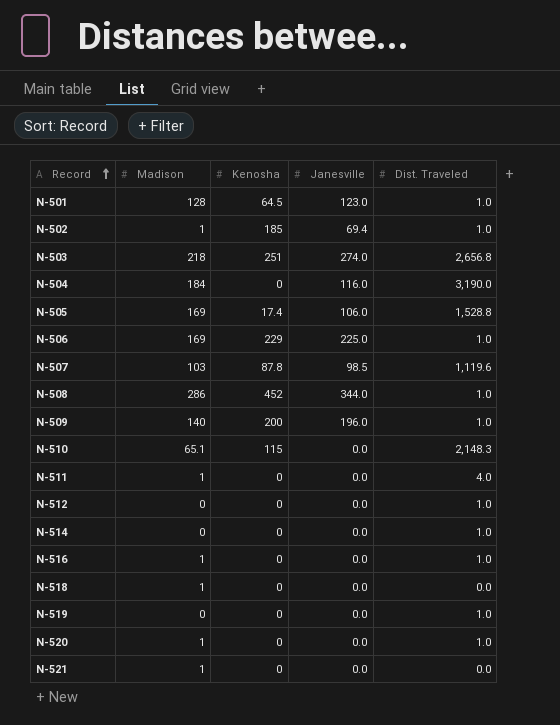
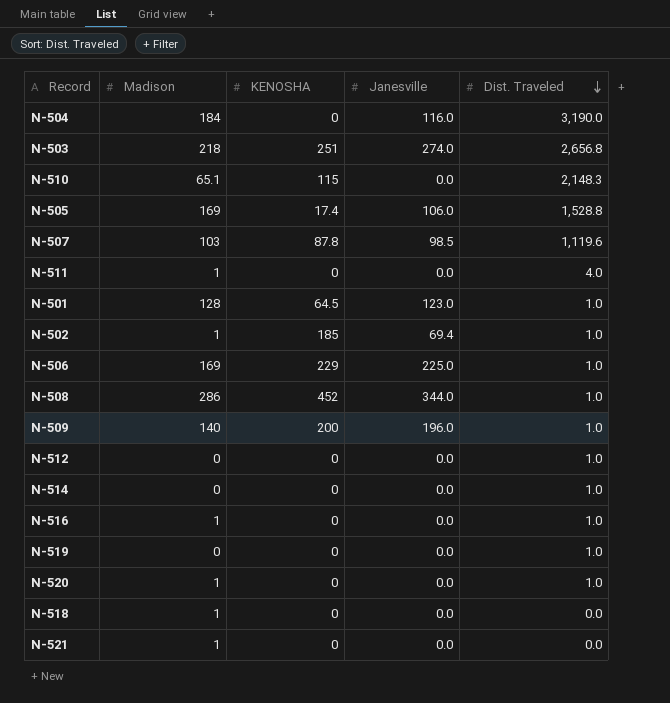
row order: Record ascending -> Dist. Traveled descending
column name: Kenosha -> KENOSHA

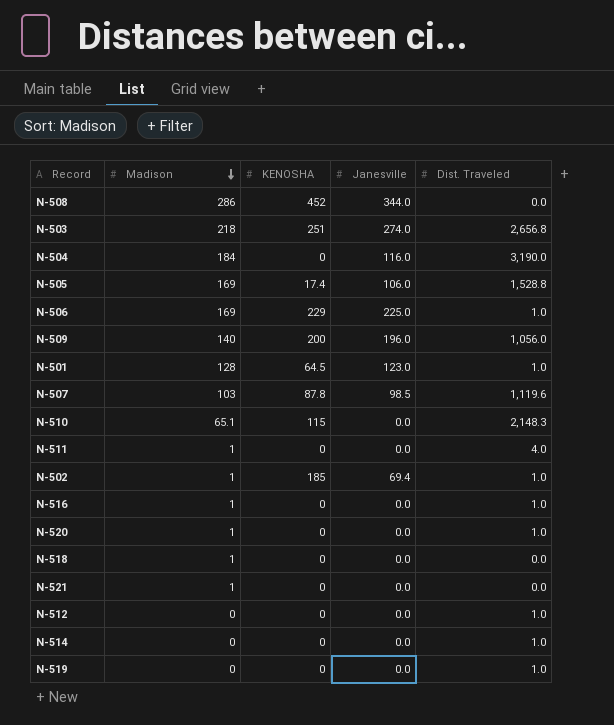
row order: Dist. Traveled descending -> Madison descending
N-508 | Dist. Traveled: 1.0 -> 0.0
N-509 | Dist. Traveled: 1.0 -> 1,056.0

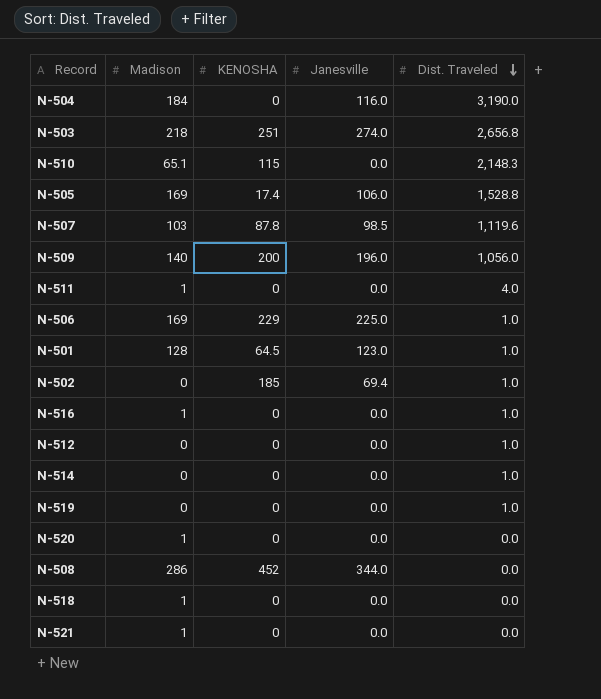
row order: Madison descending -> Dist. Traveled descending
N-502 | Madison: 1 -> 0
N-520 | Dist. Traveled: 1.0 -> 0.0

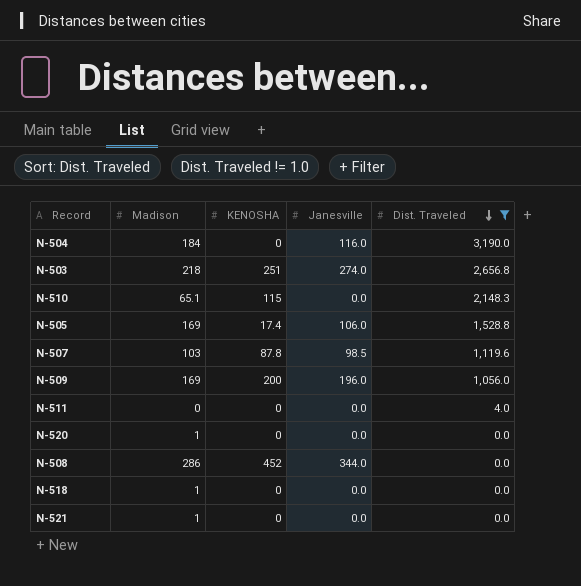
filter: none -> Dist. Traveled != 1.0
N-509 | Madison: 140 -> 169
N-511 | Madison: 1 -> 0

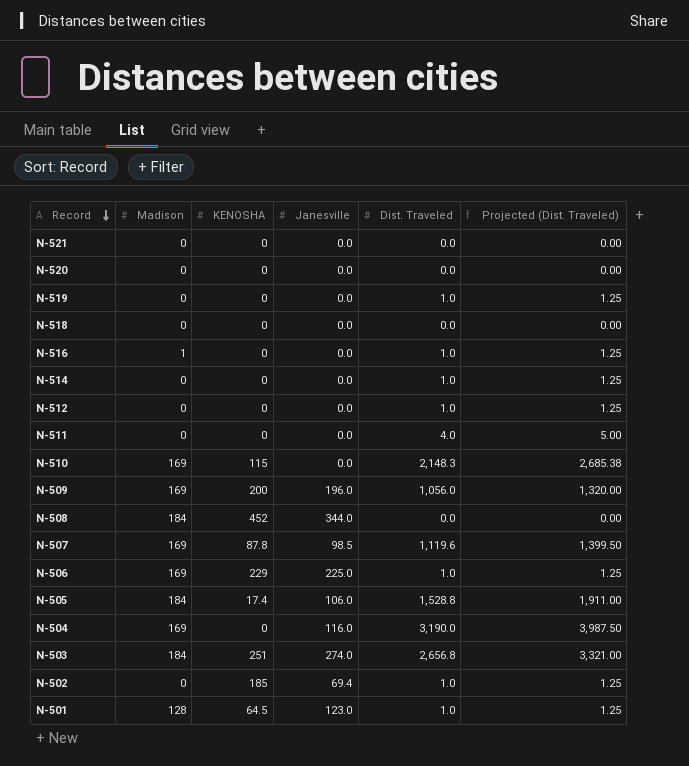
filter: Dist. Traveled != 1.0 -> none
row order: Dist. Traveled descending -> Record descending
column Projected (Dist. Traveled) | formula: none -> [Dist. Traveled] * 1.25
N-521 | Madison: 1 -> 0
N-520 | Madison: 1 -> 0
N-518 | Madison: 1 -> 0
N-510 | Madison: 65.1 -> 169
N-508 | Madison: 286 -> 184
N-507 | Madison: 103 -> 169
N-505 | Madison: 169 -> 184
N-504 | Madison: 184 -> 169
N-503 | Madison: 218 -> 184

